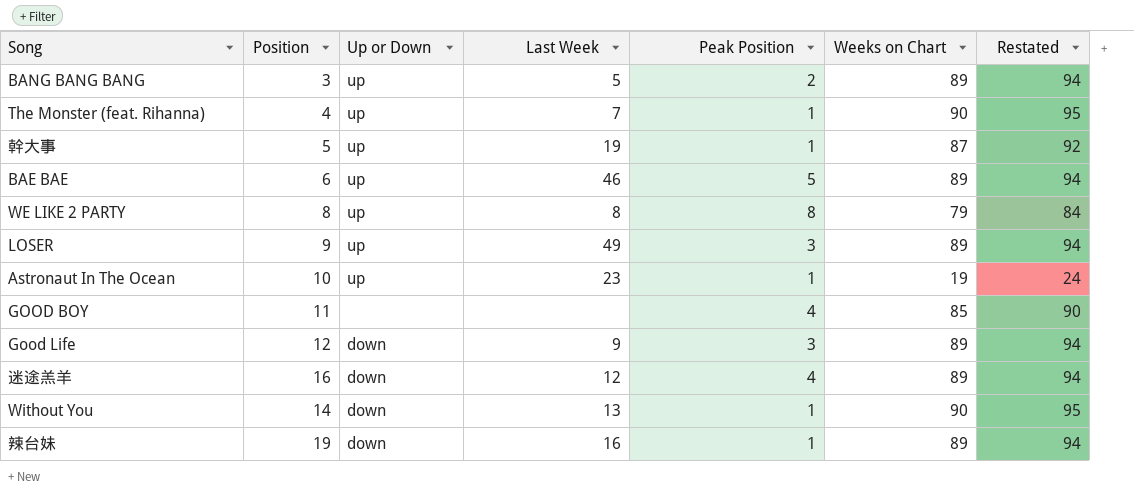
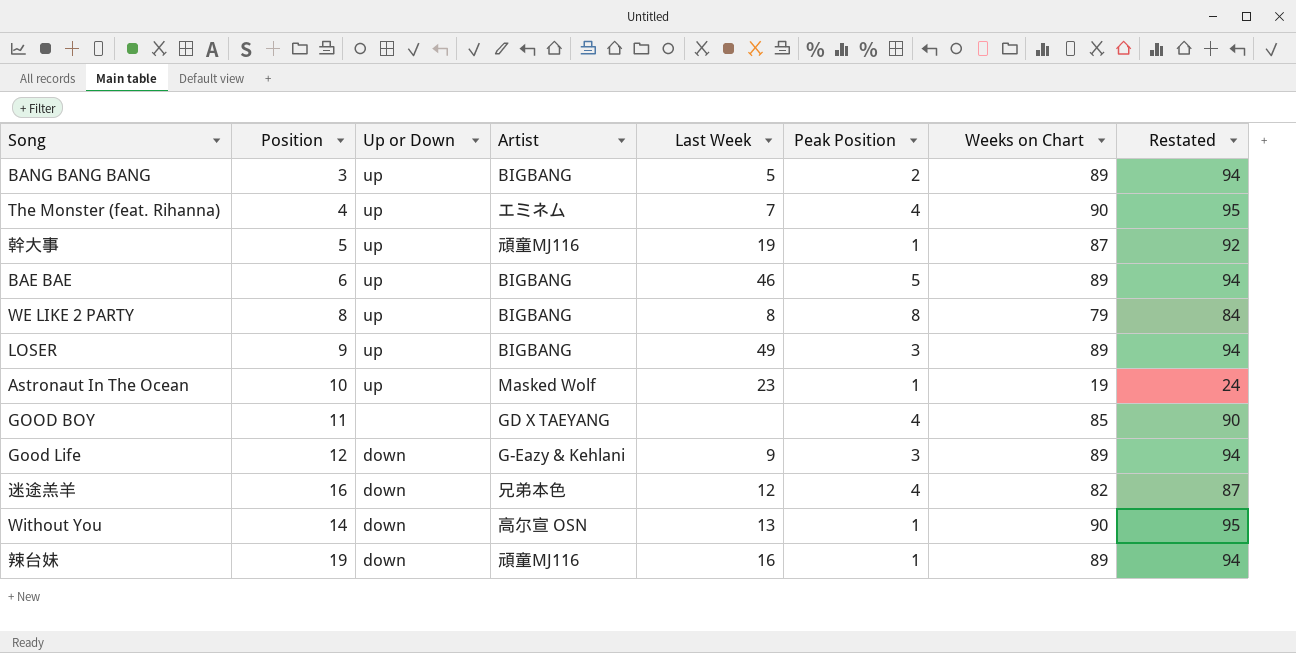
column Artist | position: none -> 4
The Monster (feat. Rihanna) | Peak Position: 1 -> 4
迷途羔羊 | Weeks on Chart: 89 -> 82
迷途羔羊 | Restated: 94 -> 87

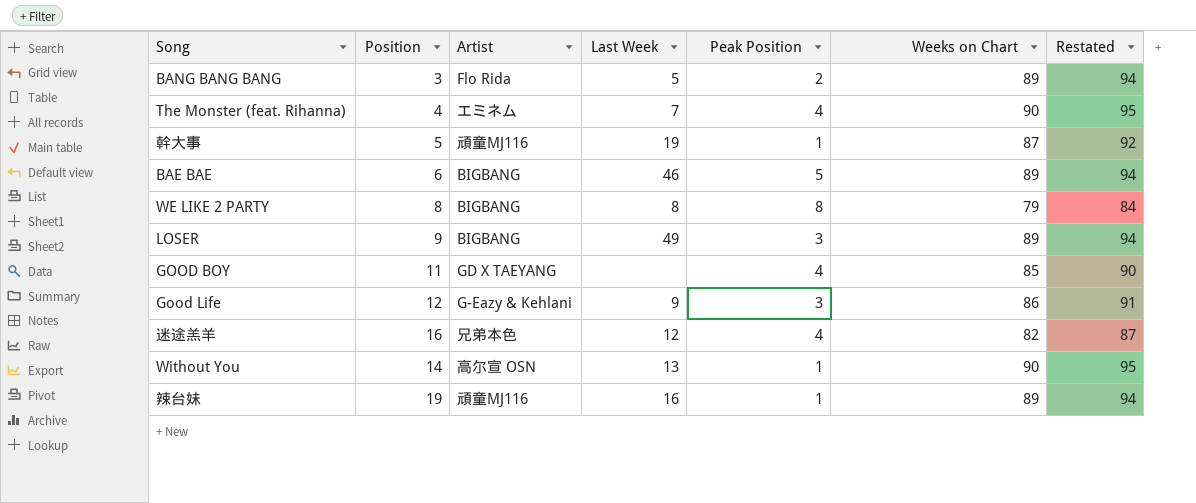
column Up or Down | position: 3 -> none
row Astronaut In The Ocean: 10 | up | Masked Wolf | 23 | 1 | 19 | 24 -> none
BANG BANG BANG | Artist: BIGBANG -> Flo Rida
Good Life | Weeks on Chart: 89 -> 86
Good Life | Restated: 94 -> 91

